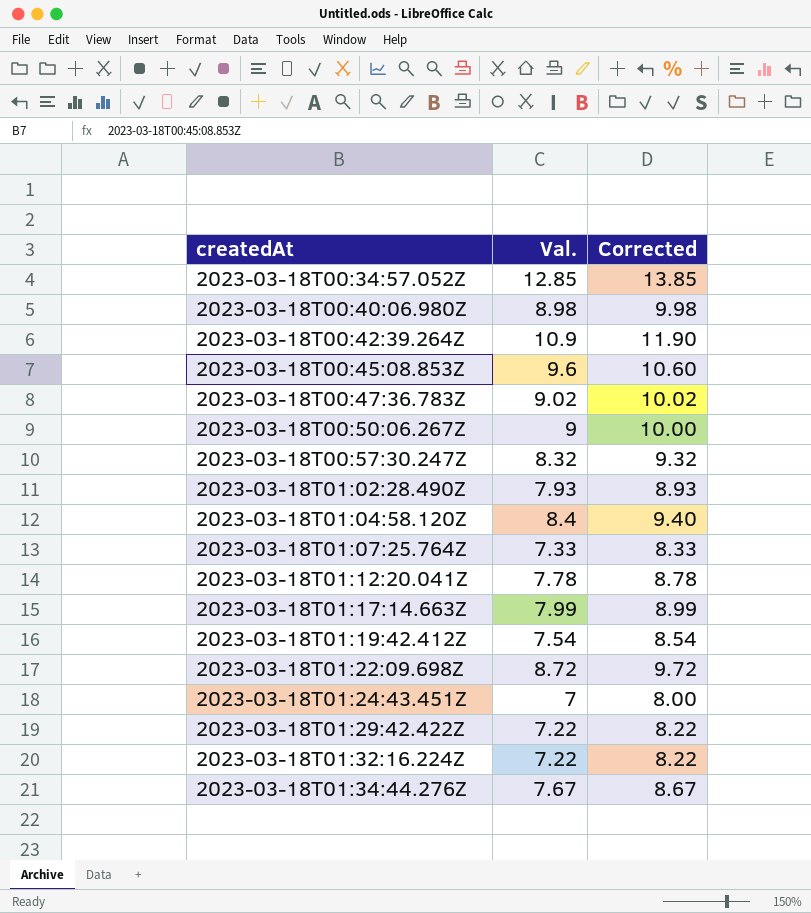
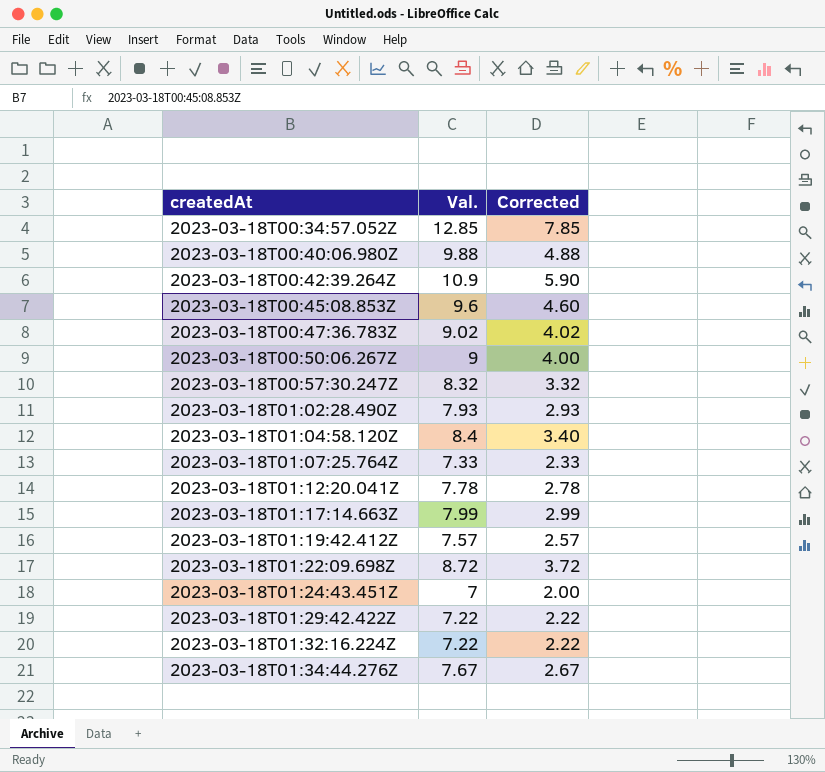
column Corrected | formula: [Val.] + 1 -> [Val.] - 5
2023-03-18T00:40:06.980Z | Val.: 8.98 -> 9.88
2023-03-18T01:19:42.412Z | Val.: 7.54 -> 7.57

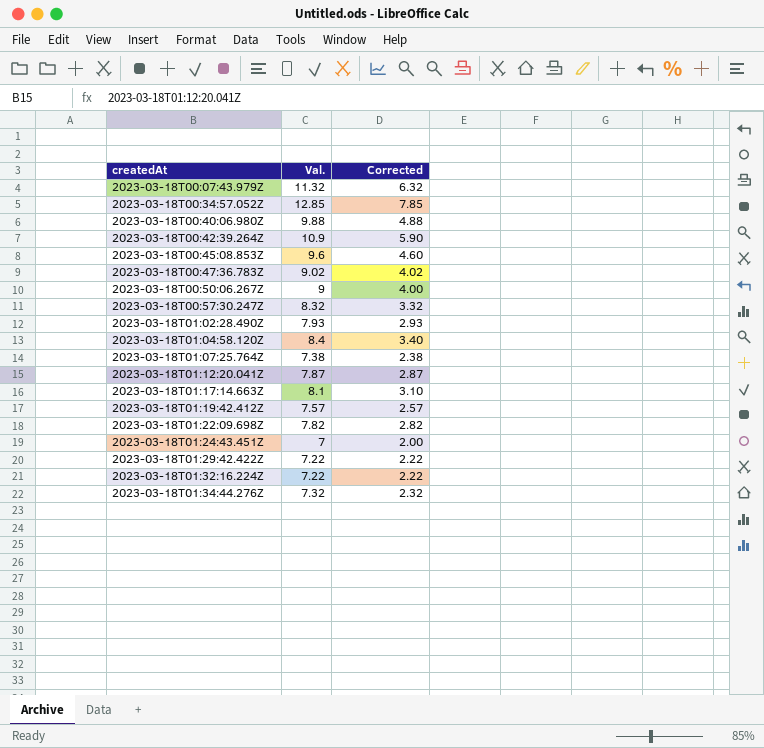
row 2023-03-18T00:07:43.979Z: none -> 11.32 | 6.32
2023-03-18T01:07:25.764Z | Val.: 7.33 -> 7.38
2023-03-18T01:07:25.764Z | Corrected: 2.33 -> 2.38
2023-03-18T01:12:20.041Z | Val.: 7.78 -> 7.87
2023-03-18T01:12:20.041Z | Corrected: 2.78 -> 2.87
2023-03-18T01:17:14.663Z | Val.: 7.99 -> 8.1
2023-03-18T01:17:14.663Z | Corrected: 2.99 -> 3.10
2023-03-18T01:22:09.698Z | Val.: 8.72 -> 7.82
2023-03-18T01:22:09.698Z | Corrected: 3.72 -> 2.82
2023-03-18T01:34:44.276Z | Val.: 7.67 -> 7.32
2023-03-18T01:34:44.276Z | Corrected: 2.67 -> 2.32

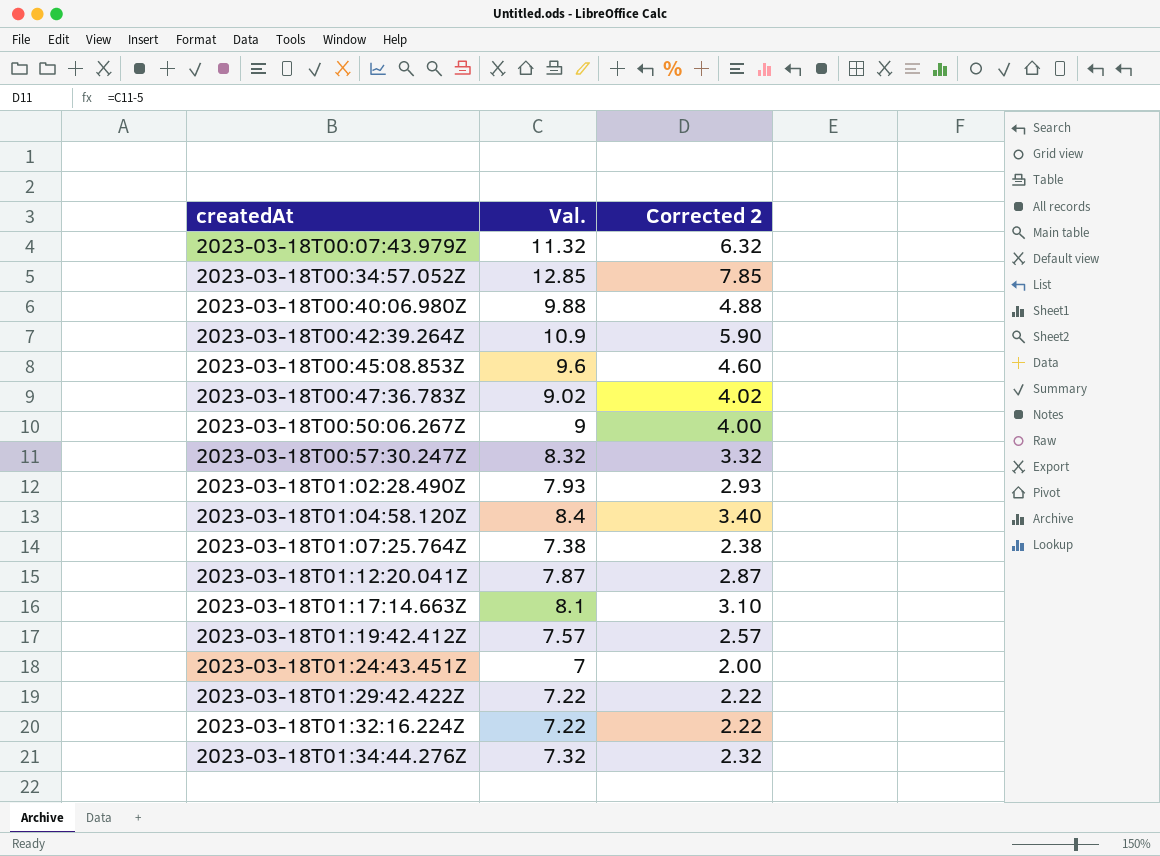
column name: Corrected -> Corrected 2
row 2023-03-18T01:22:09.698Z: 7.82 | 2.82 -> none

